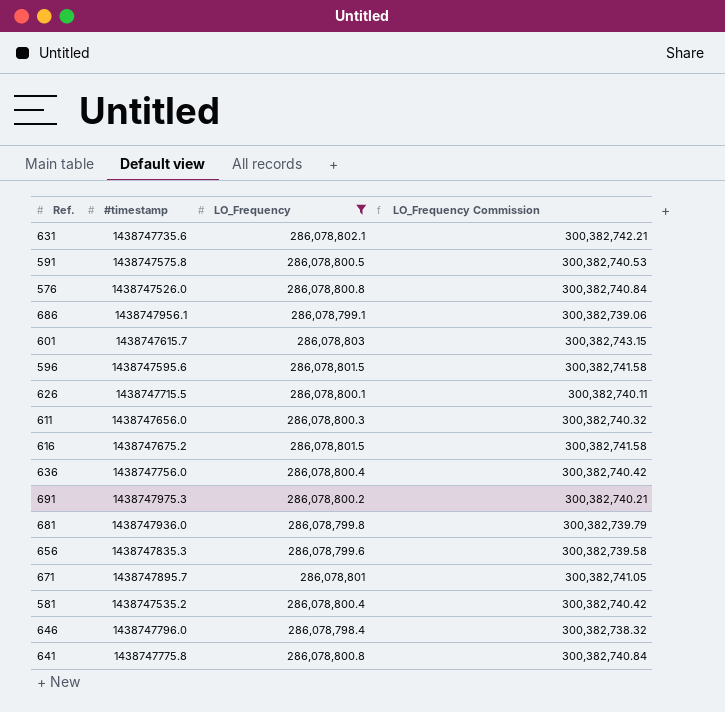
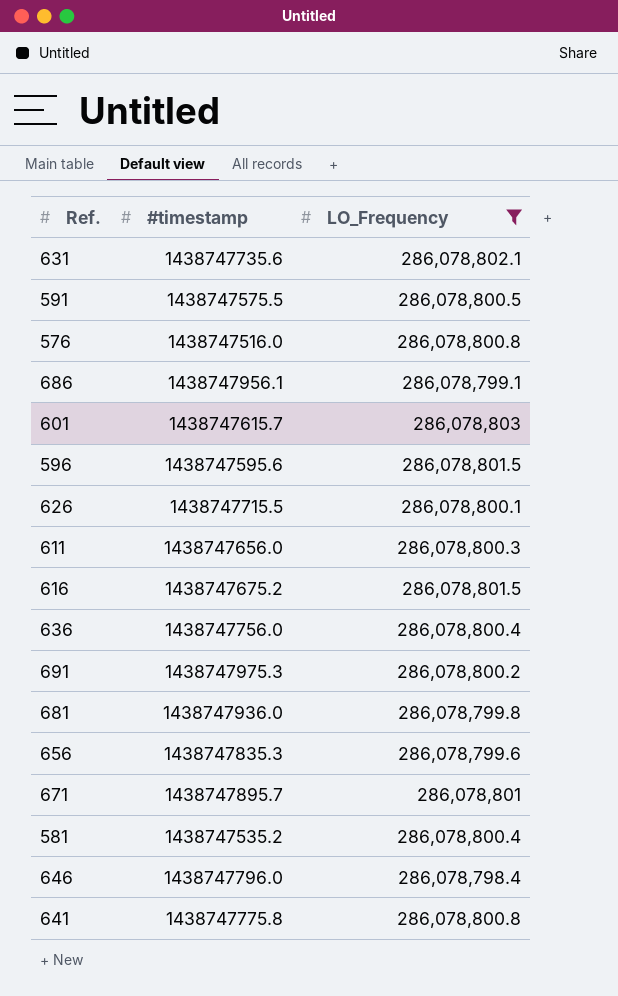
column LO_Frequency Commission | formula: [LO_Frequency] * 1.05 -> none
591 | #timestamp: 1438747575.8 -> 1438747575.5
576 | #timestamp: 1438747526.0 -> 1438747516.0

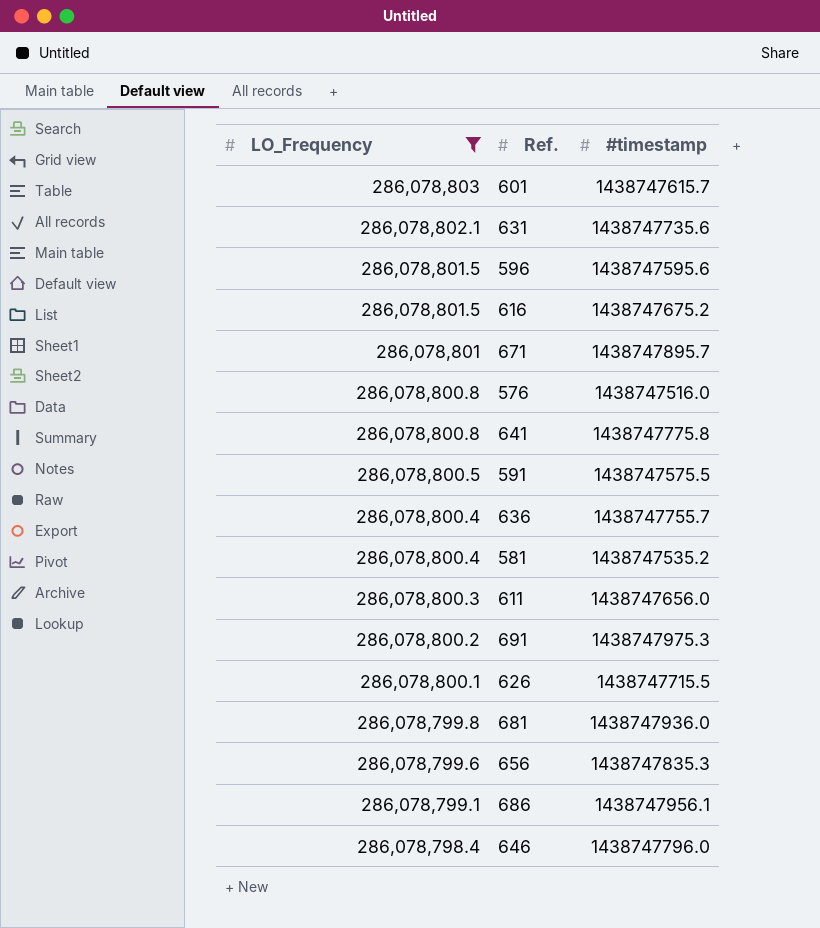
row order: none -> LO_Frequency descending
column LO_Frequency | position: 3 -> 1
636 | #timestamp: 1438747756.0 -> 1438747755.7

